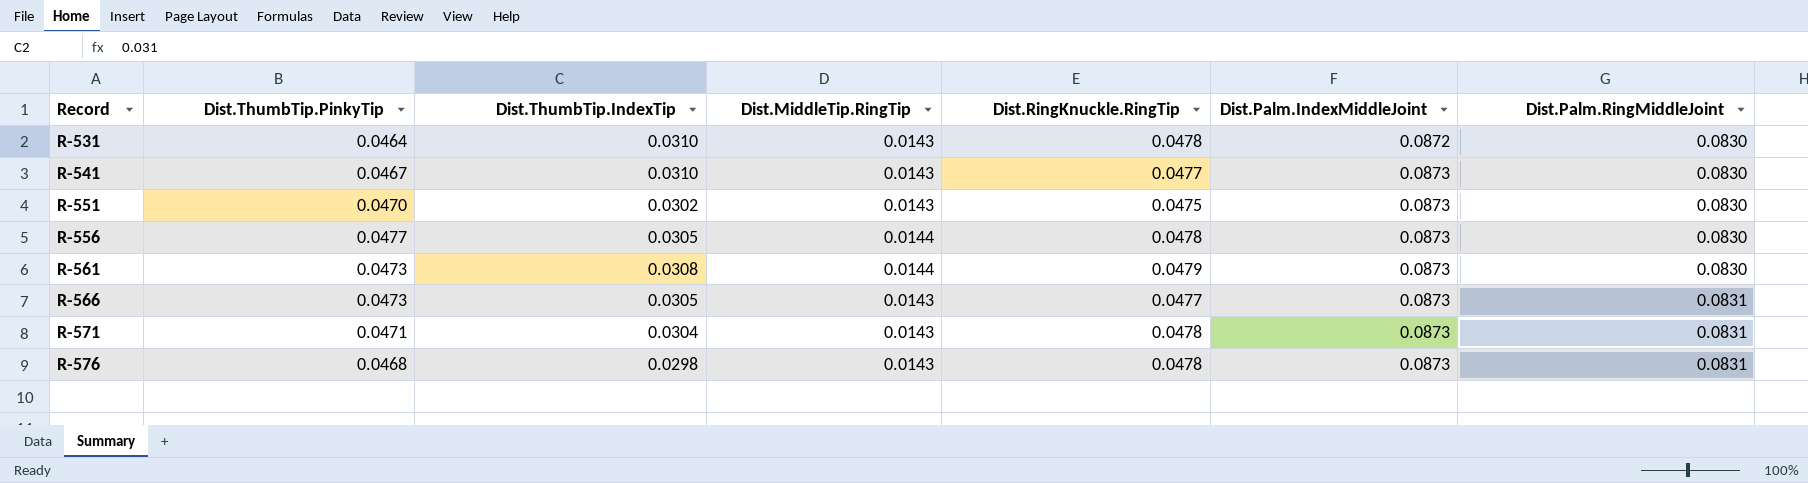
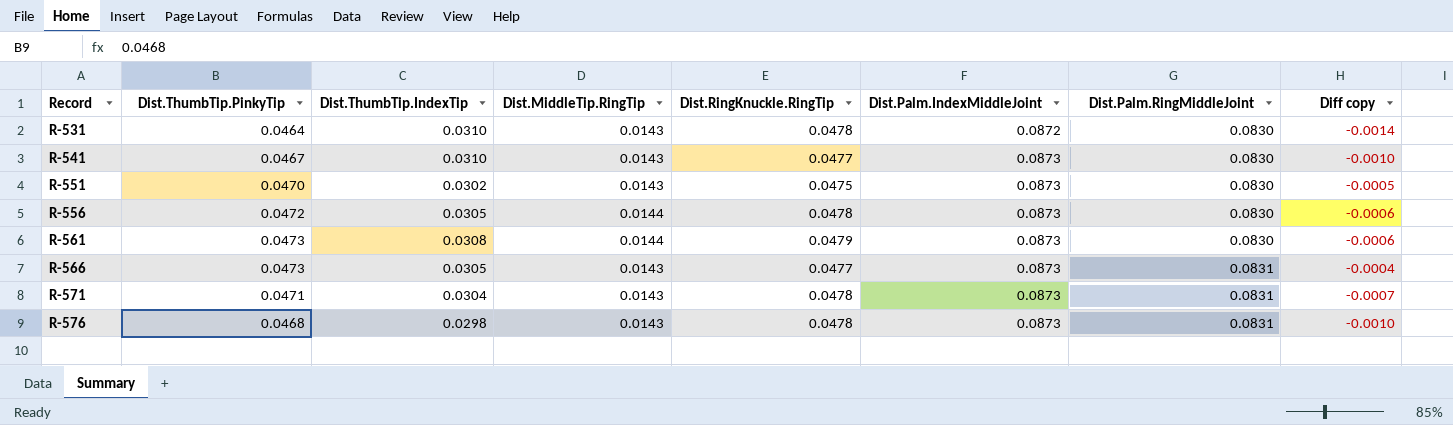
column Diff copy | formula: none -> [Dist.ThumbTip.PinkyTip] - [Dist.RingKnuckle.RingTip]
R-556 | Dist.ThumbTip.PinkyTip: 0.0477 -> 0.0472

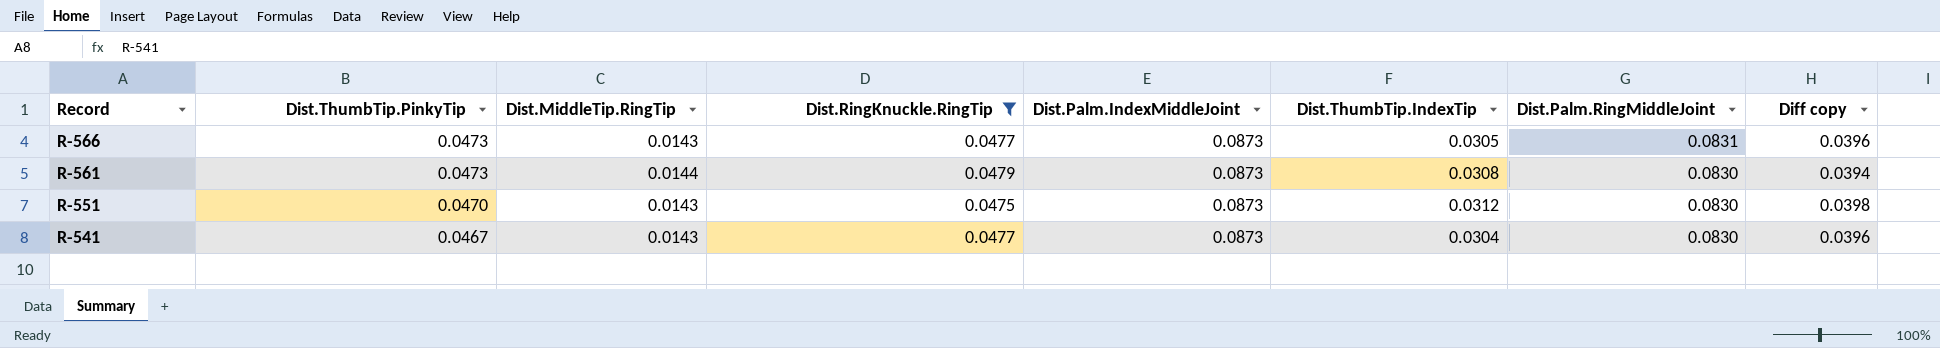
filter: none -> Dist.RingKnuckle.RingTip != 0.0478
row order: Record ascending -> Record descending
column Dist.ThumbTip.IndexTip | position: 3 -> 6
column Diff copy | formula: [Dist.ThumbTip.PinkyTip] - [Dist.RingKnuckle.RingTip] -> [Dist.Palm.IndexMiddleJoint] - [Dist.RingKnuckle.RingTip]
R-551 | Dist.ThumbTip.IndexTip: 0.0302 -> 0.0312
R-541 | Dist.ThumbTip.IndexTip: 0.0310 -> 0.0304

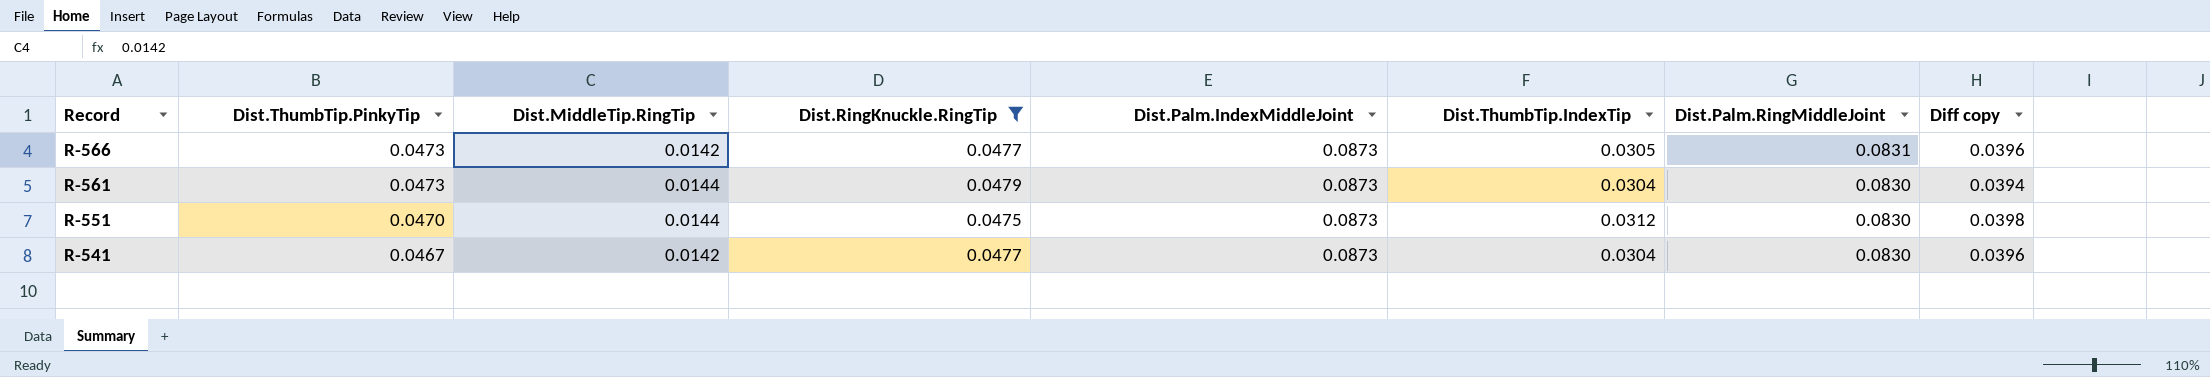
R-566 | Dist.MiddleTip.RingTip: 0.0143 -> 0.0142
R-561 | Dist.ThumbTip.IndexTip: 0.0308 -> 0.0304
R-551 | Dist.MiddleTip.RingTip: 0.0143 -> 0.0144
R-541 | Dist.MiddleTip.RingTip: 0.0143 -> 0.0142

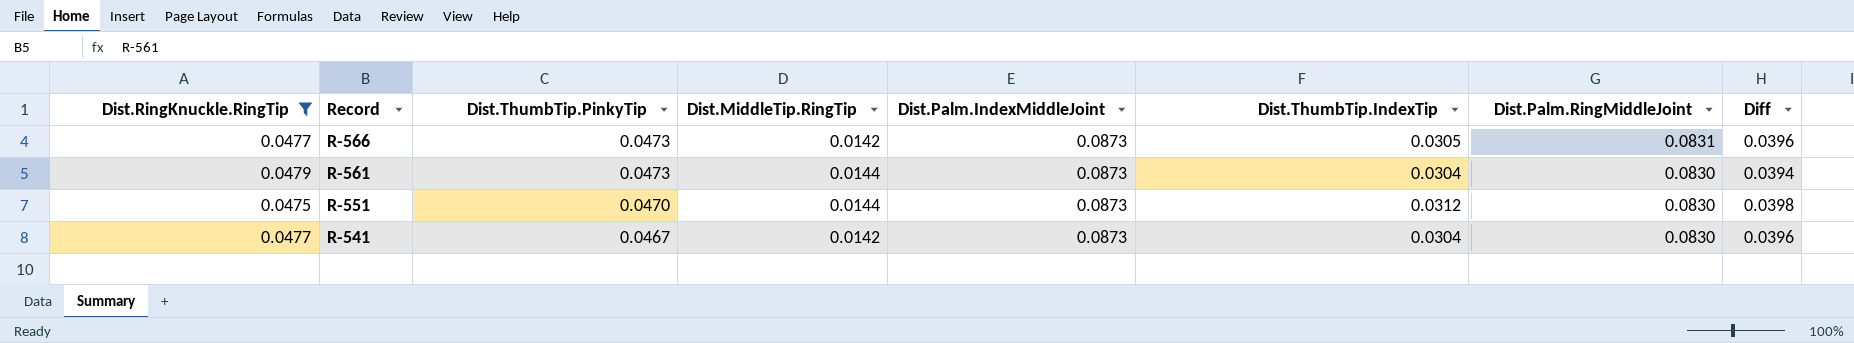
column Dist.RingKnuckle.RingTip | position: 4 -> 1
column name: Diff copy -> Diff

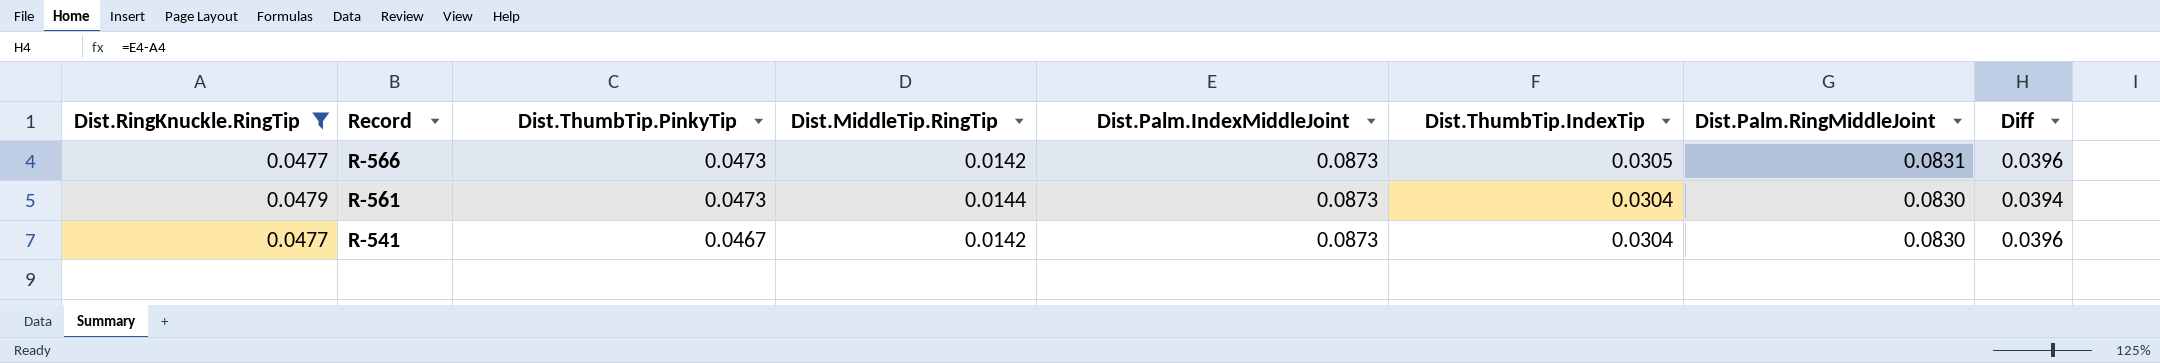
row R-551: 0.0475 | 0.0470 | 0.0144 | 0.0873 | 0.0312 | 0.0830 | 0.0398 -> none

